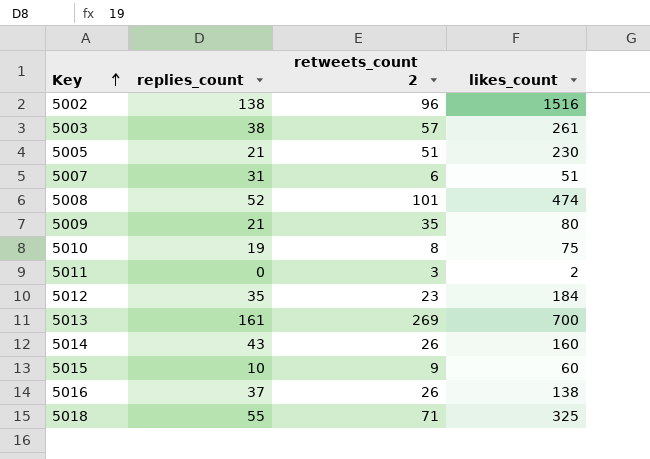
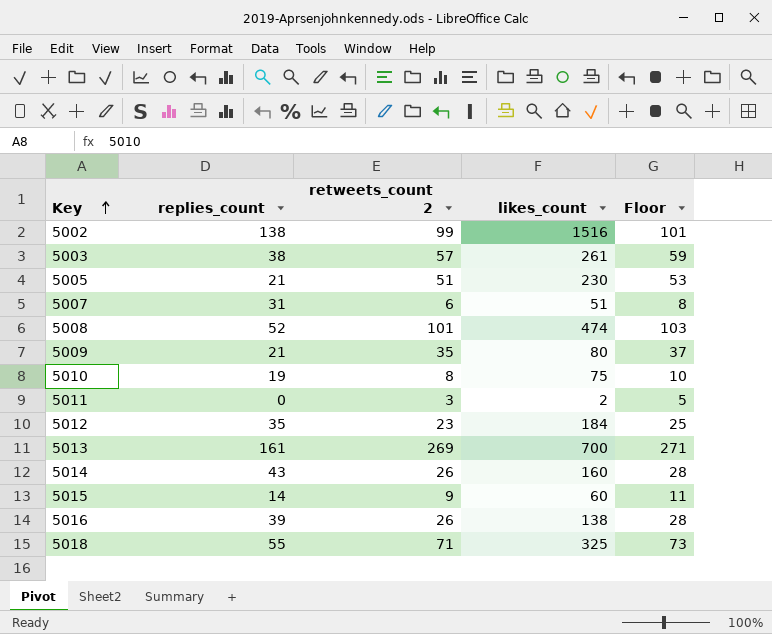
column Floor | formula: none -> [retweets_count 2] + 2
5002 | retweets_count 2: 96 -> 99
5015 | replies_count: 10 -> 14
5016 | replies_count: 37 -> 39

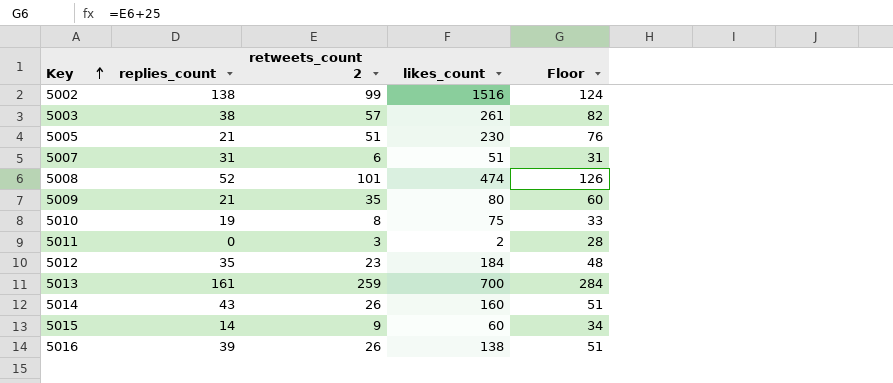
column Floor | formula: [retweets_count 2] + 2 -> [retweets_count 2] + 25
row 5018: 55 | 71 | 325 | 73 -> none
5013 | retweets_count 2: 269 -> 259

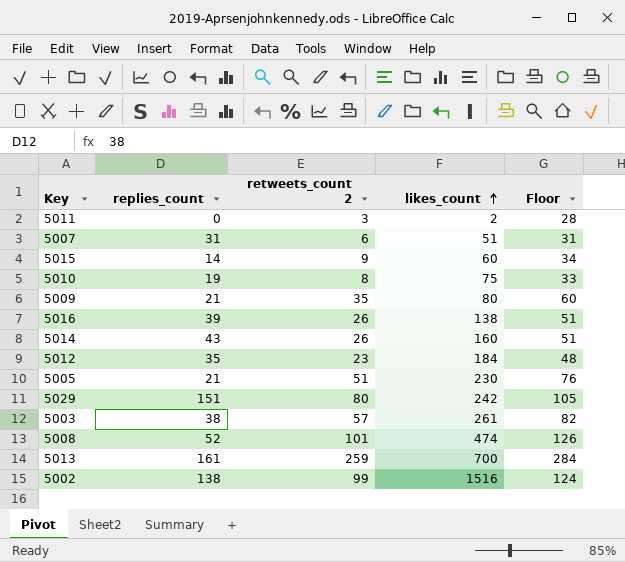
row order: Key ascending -> likes_count ascending
row 5029: none -> 151 | 80 | 242 | 105

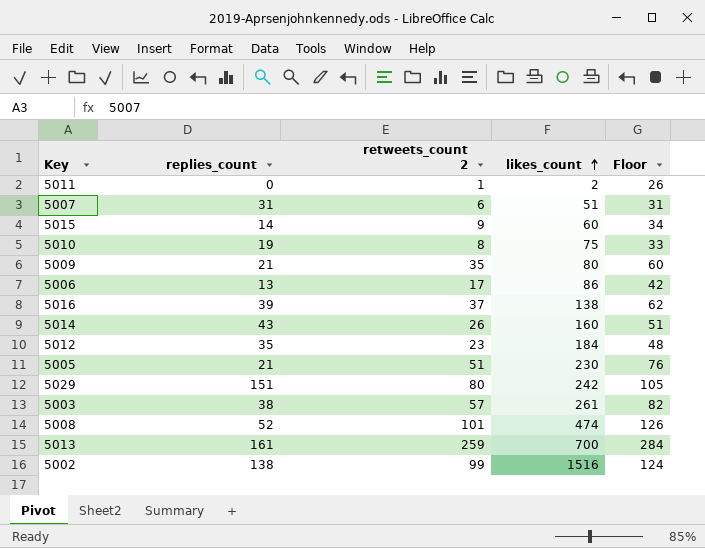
5011 | retweets_count 2: 3 -> 1
5011 | Floor: 28 -> 26
row 5006: none -> 13 | 17 | 86 | 42
5016 | retweets_count 2: 26 -> 37
5016 | Floor: 51 -> 62

